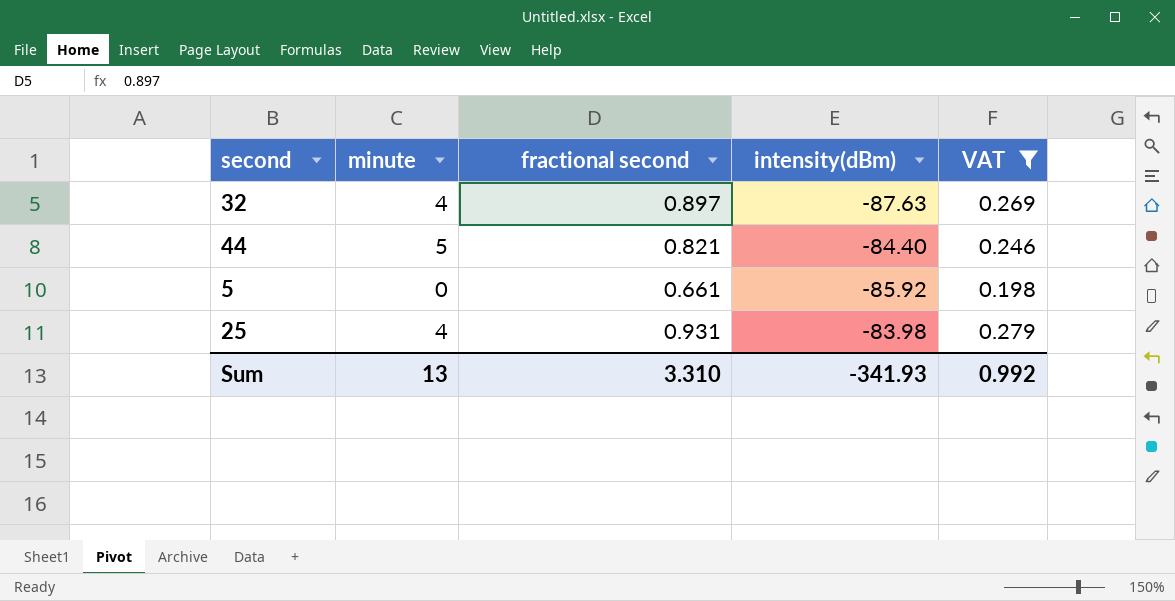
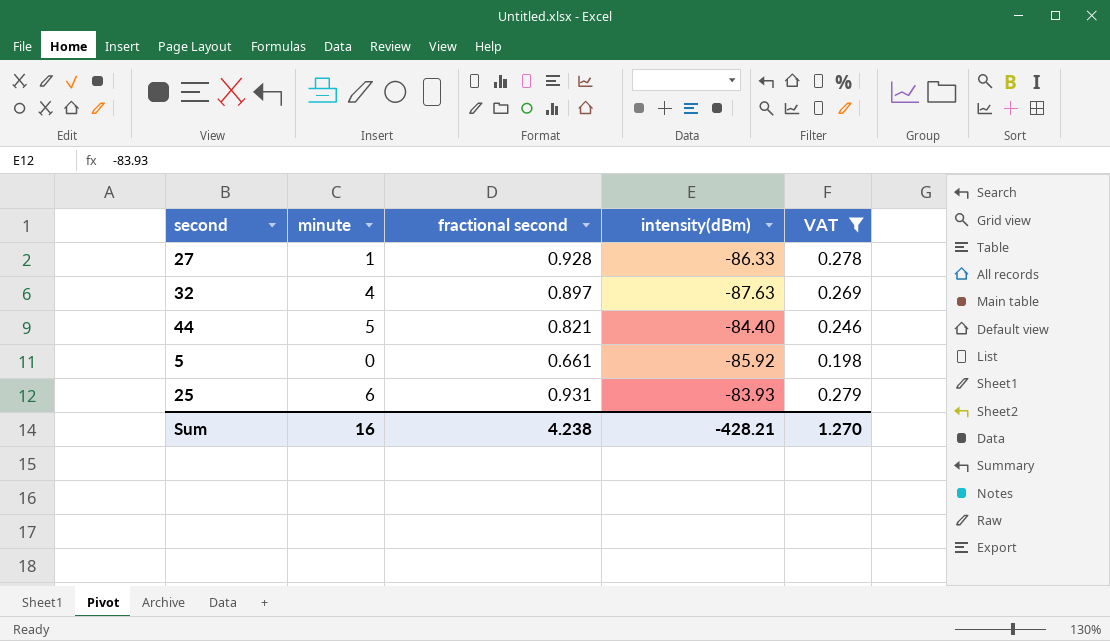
row 27: none -> 1 | 0.928 | -86.33 | 0.278
25 | minute: 4 -> 6
25 | intensity(dBm): -83.98 -> -83.93
Sum | minute: 13 -> 16
Sum | fractional second: 3.310 -> 4.238
Sum | intensity(dBm): -341.93 -> -428.21
Sum | VAT: 0.992 -> 1.270

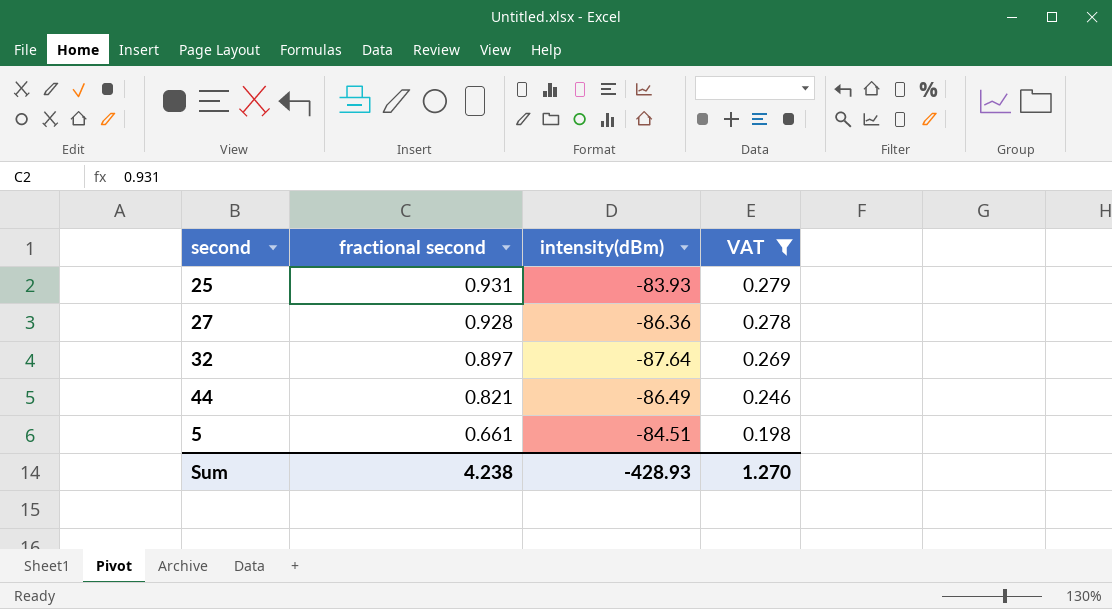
row order: none -> fractional second descending
column minute | position: 2 -> none
27 | intensity(dBm): -86.33 -> -86.36
32 | intensity(dBm): -87.63 -> -87.64
44 | intensity(dBm): -84.40 -> -86.49
5 | intensity(dBm): -85.92 -> -84.51
Sum | intensity(dBm): -428.21 -> -428.93

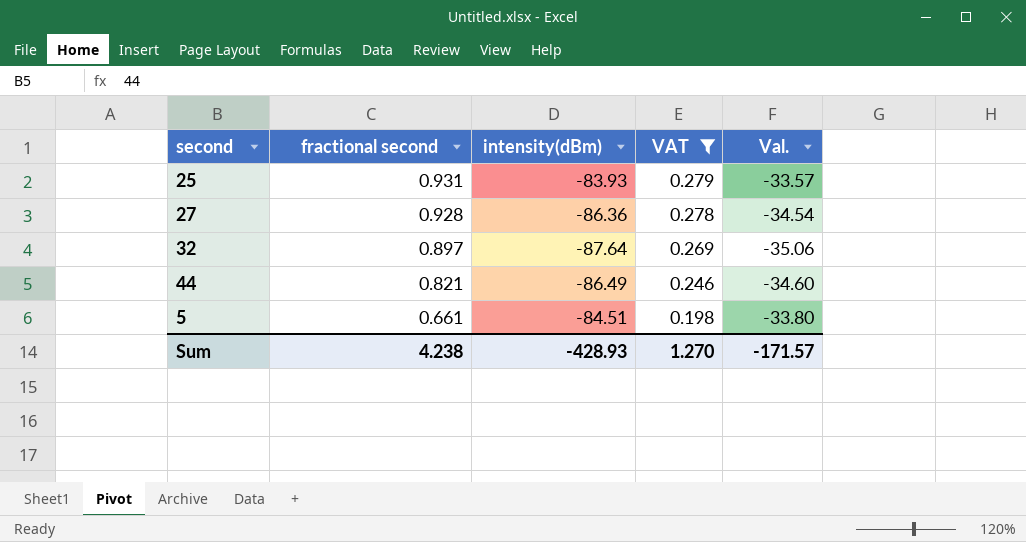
column Val. | formula: none -> [intensity(dBm)] * 0.4

